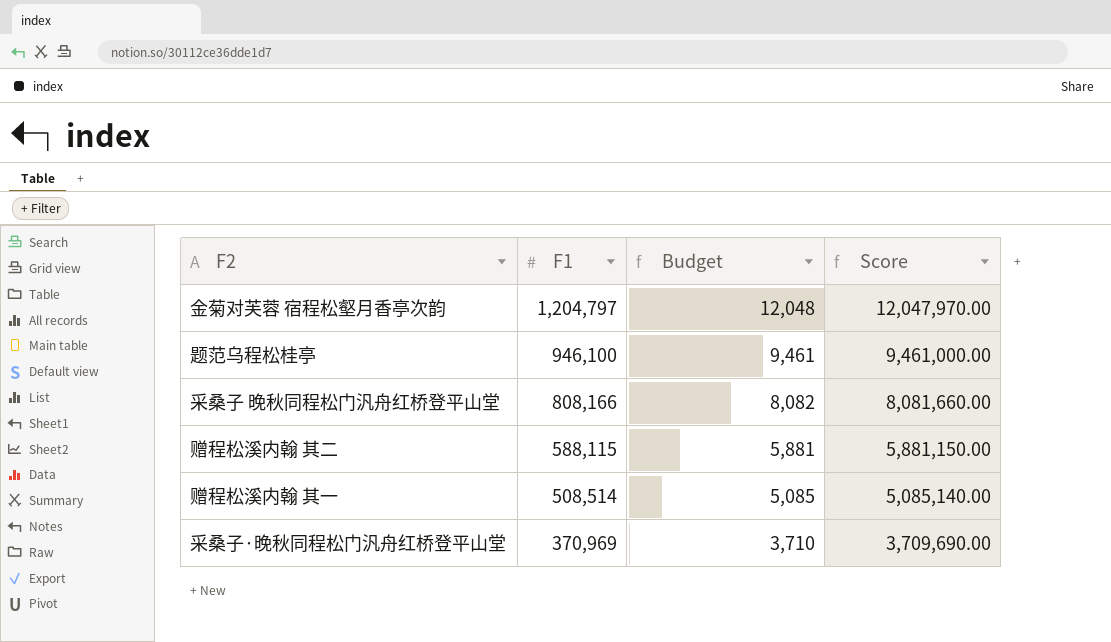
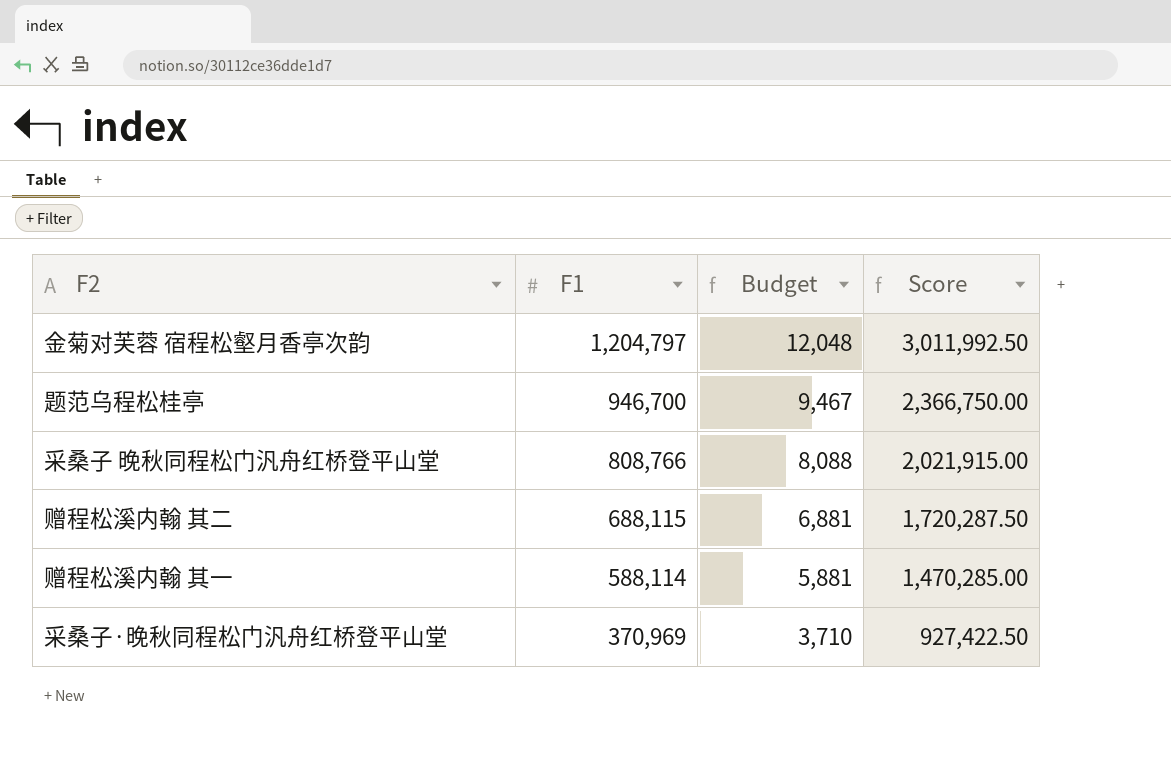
column Score | formula: [F1] * 10 -> [F1] * 2.5
题范乌程松桂亭 | F1: 946,100 -> 946,700
题范乌程松桂亭 | Budget: 9,461 -> 9,467
采桑子 晚秋同程松门汎舟红桥登平山堂 | F1: 808,166 -> 808,766
采桑子 晚秋同程松门汎舟红桥登平山堂 | Budget: 8,082 -> 8,088
赠程松溪内翰 其二 | F1: 588,115 -> 688,115
赠程松溪内翰 其二 | Budget: 5,881 -> 6,881
赠程松溪内翰 其一 | F1: 508,514 -> 588,114
赠程松溪内翰 其一 | Budget: 5,085 -> 5,881

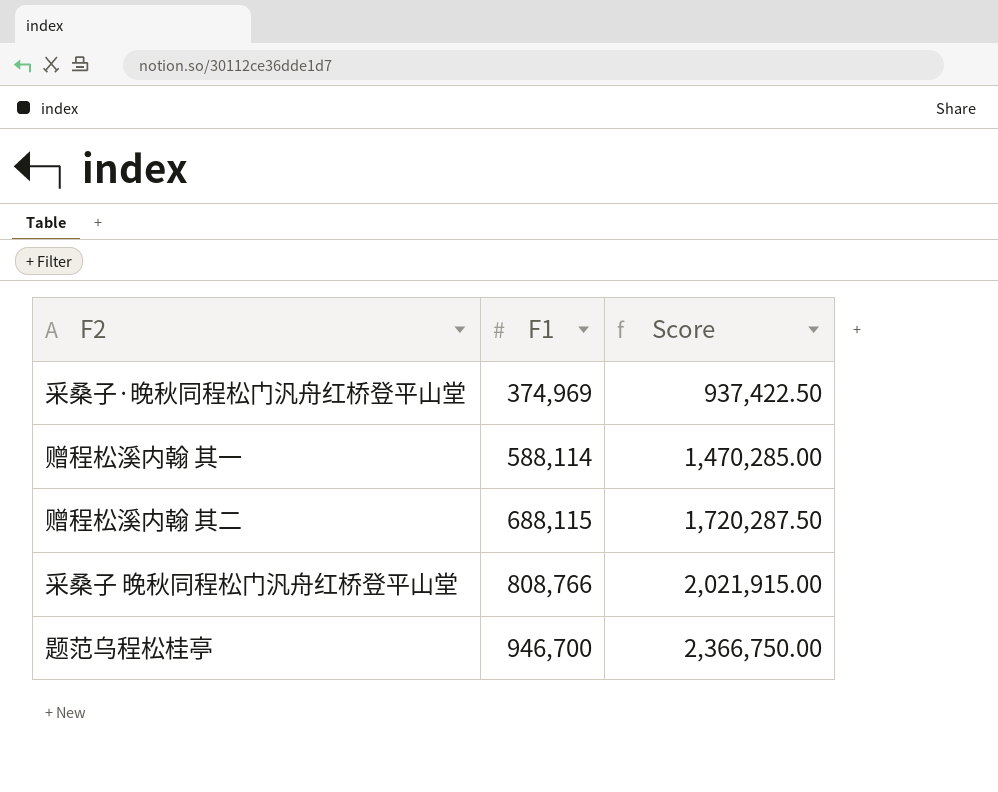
row order: F1 descending -> F1 ascending
column Budget | formula: [F1] * 0.01 -> none
row 金菊对芙蓉 宿程松壑月香亭次韵: 1,204,797 | 12,048 | 3,011,992.50 -> none
采桑子·晚秋同程松门汎舟红桥登平山堂 | F1: 370,969 -> 374,969
采桑子·晚秋同程松门汎舟红桥登平山堂 | Score: 927,422.50 -> 937,422.50

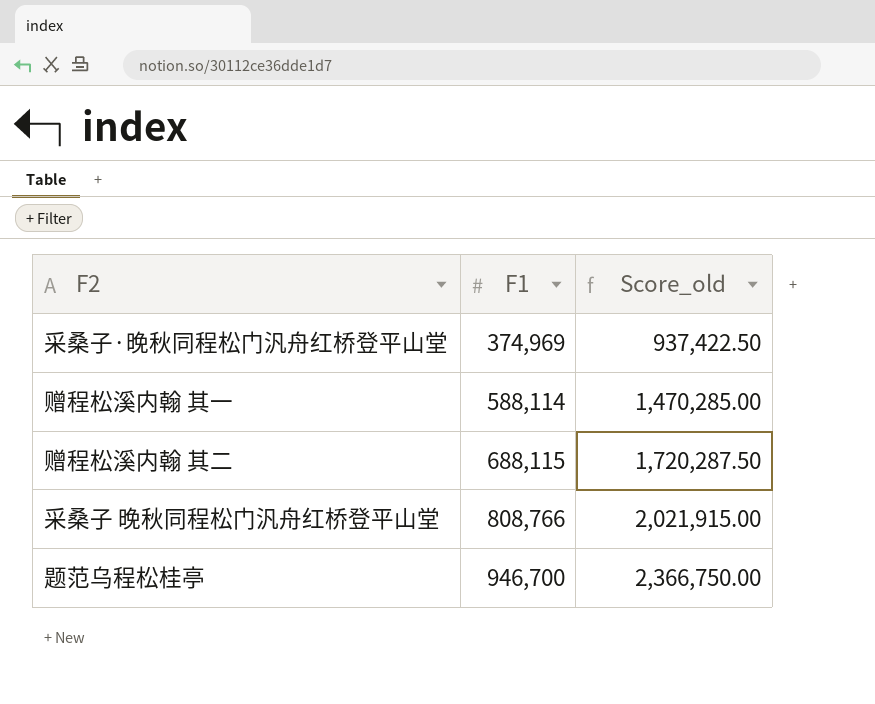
column name: Score -> Score_old

